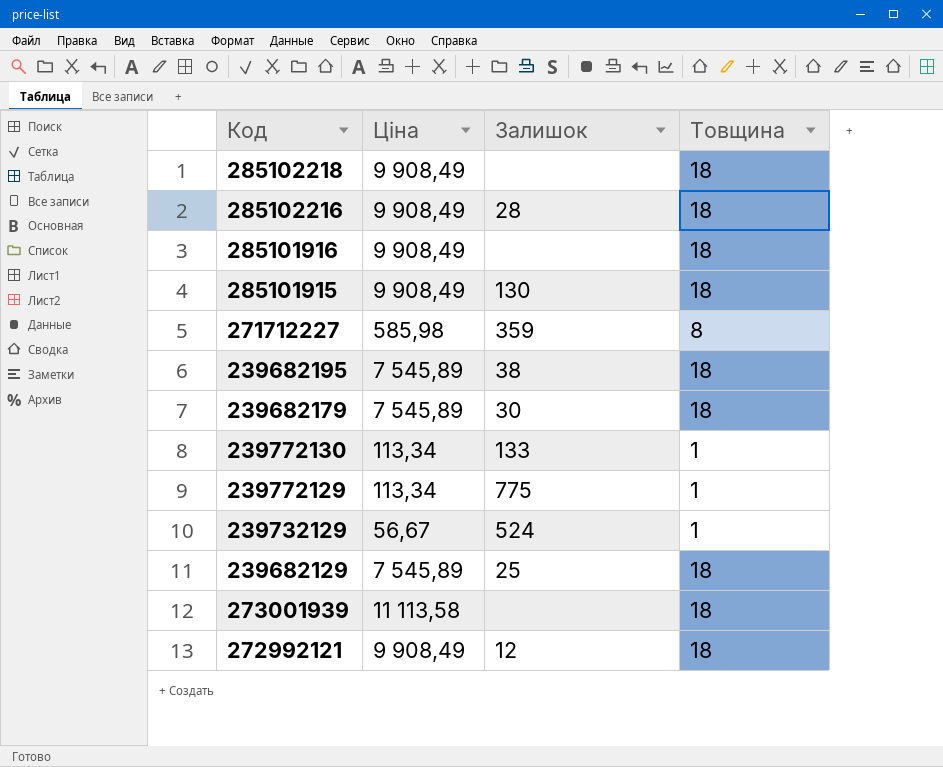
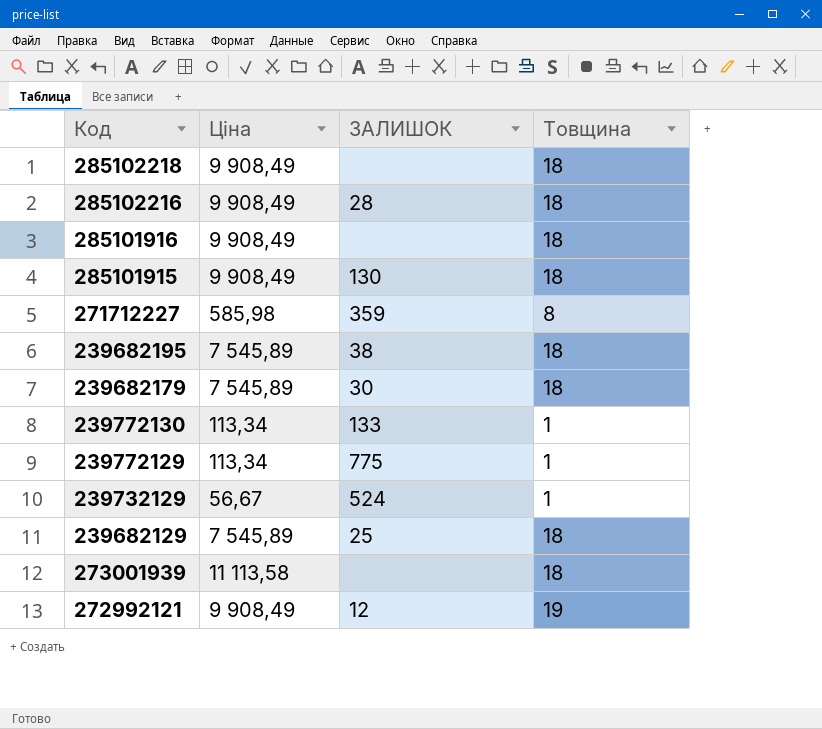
column name: Залишок -> ЗАЛИШОК
272992121 | Товщина: 18 -> 19

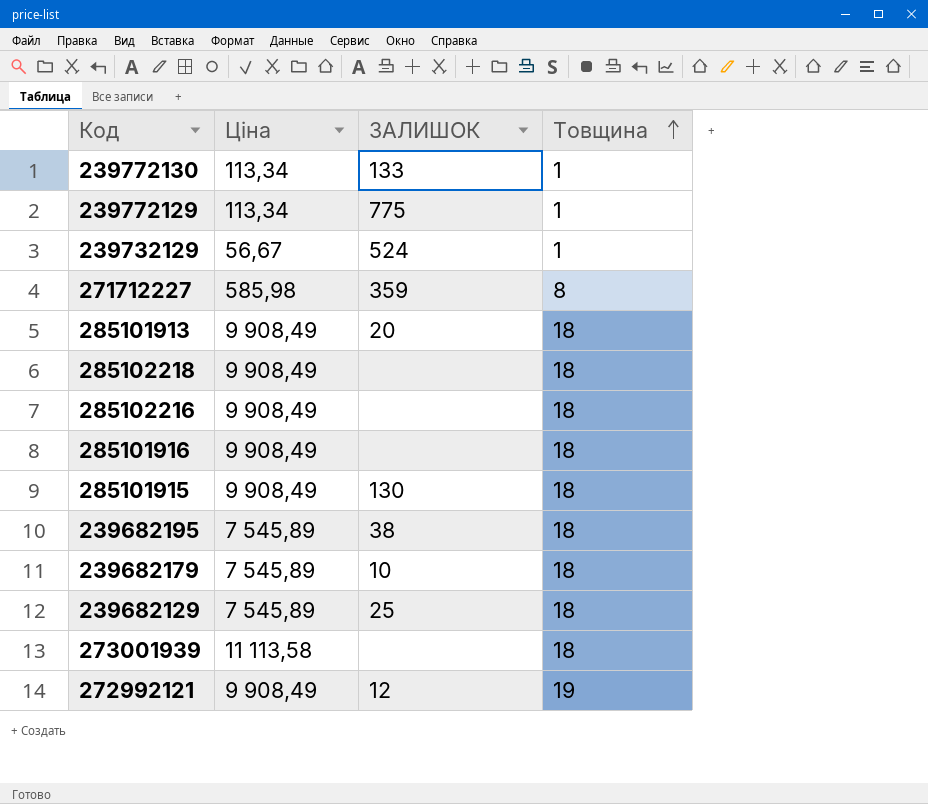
row order: none -> Товщина ascending
row 285101913: none -> 9 908,49 | 20 | 18
285102216 | ЗАЛИШОК: 28 -> none
239682179 | ЗАЛИШОК: 30 -> 10

